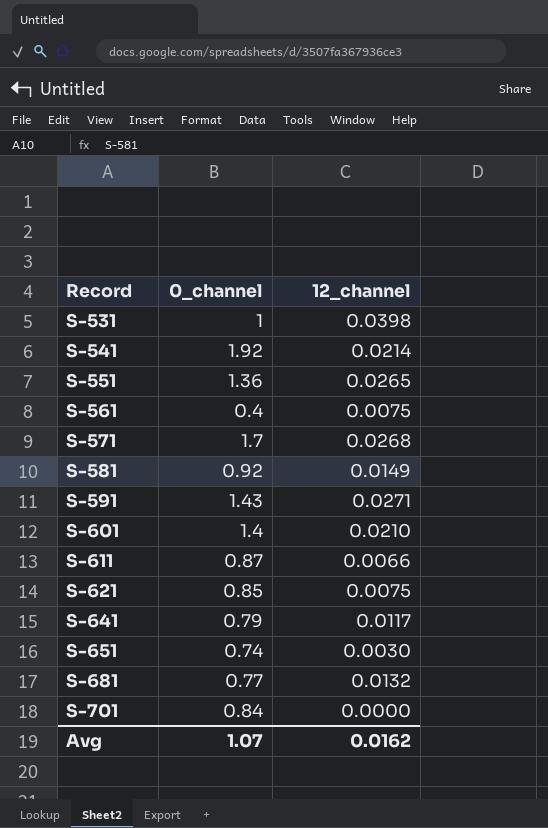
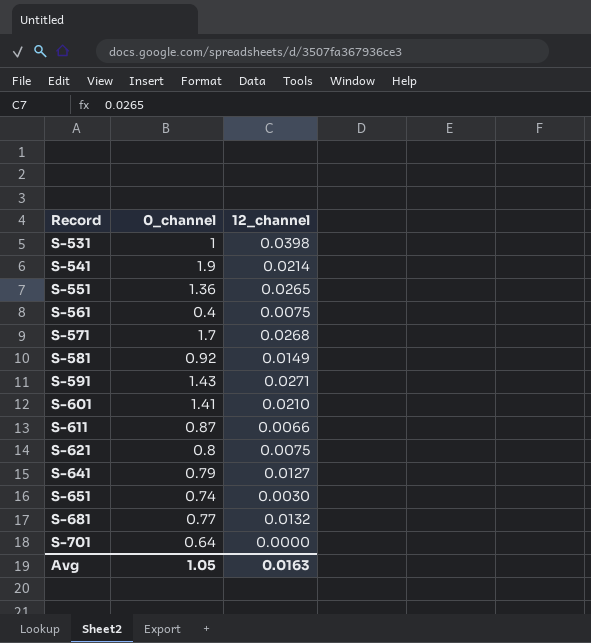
S-541 | 0_channel: 1.92 -> 1.9
S-601 | 0_channel: 1.4 -> 1.41
S-621 | 0_channel: 0.85 -> 0.8
S-641 | 12_channel: 0.0117 -> 0.0127
S-701 | 0_channel: 0.84 -> 0.64
Avg | 0_channel: 1.07 -> 1.05
Avg | 12_channel: 0.0162 -> 0.0163

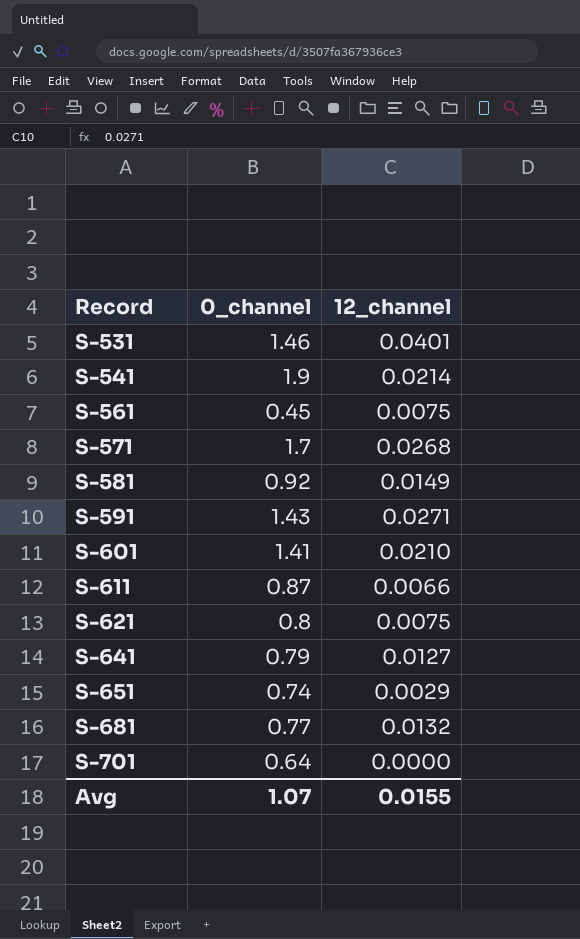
row S-551: 1.36 | 0.0265 -> none
S-531 | 0_channel: 1 -> 1.46
S-531 | 12_channel: 0.0398 -> 0.0401
S-561 | 0_channel: 0.4 -> 0.45
S-651 | 12_channel: 0.0030 -> 0.0029
Avg | 0_channel: 1.05 -> 1.07
Avg | 12_channel: 0.0163 -> 0.0155

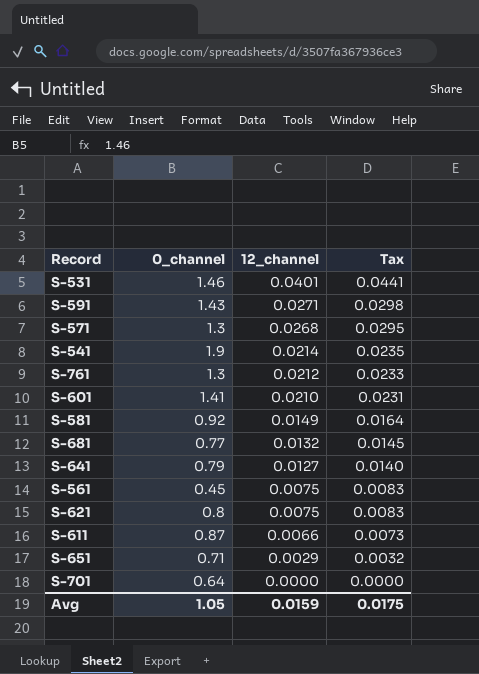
row order: Record ascending -> 12_channel descending
column Tax | formula: none -> [12_channel] * 1.1
S-571 | 0_channel: 1.7 -> 1.3
row S-761: none -> 1.3 | 0.0212 | 0.0233
S-651 | 0_channel: 0.74 -> 0.71
Avg | 0_channel: 1.07 -> 1.05
Avg | 12_channel: 0.0155 -> 0.0159

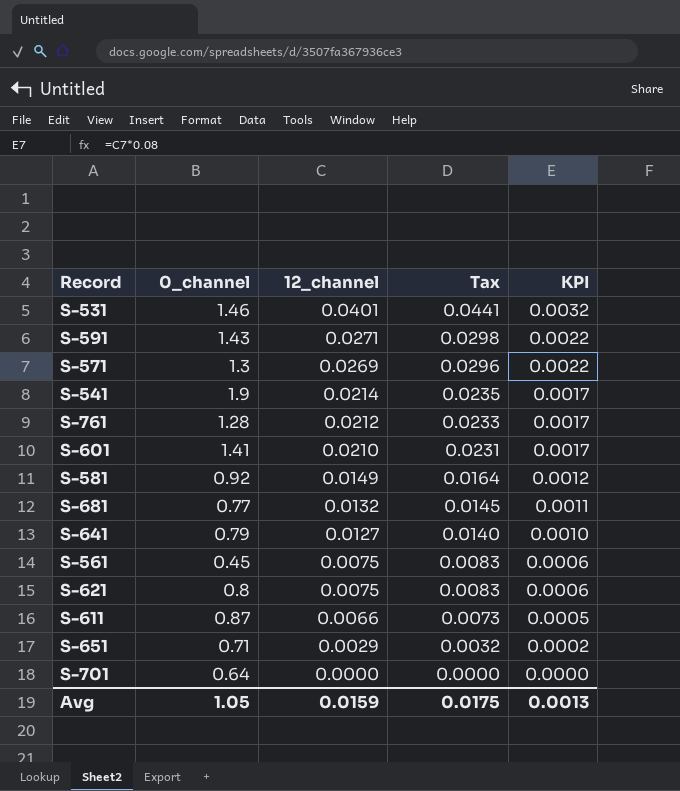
column KPI | formula: none -> [12_channel] * 0.08
S-571 | 12_channel: 0.0268 -> 0.0269
S-571 | Tax: 0.0295 -> 0.0296
S-761 | 0_channel: 1.3 -> 1.28

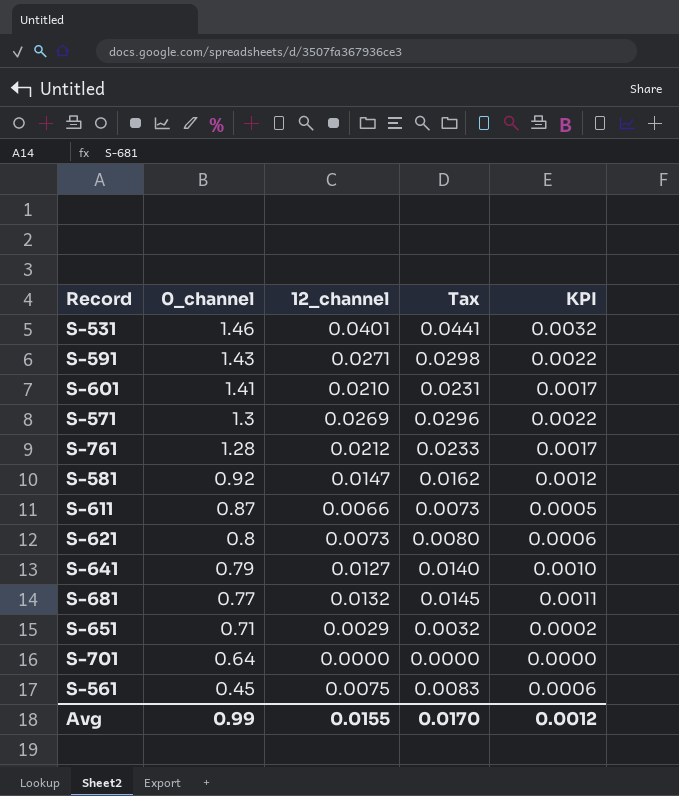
row order: 12_channel descending -> 0_channel descending
row S-541: 1.9 | 0.0214 | 0.0235 | 0.0017 -> none
S-581 | 12_channel: 0.0149 -> 0.0147
S-581 | Tax: 0.0164 -> 0.0162
S-621 | 12_channel: 0.0075 -> 0.0073
S-621 | Tax: 0.0083 -> 0.0080
Avg | 0_channel: 1.05 -> 0.99
Avg | 12_channel: 0.0159 -> 0.0155
Avg | Tax: 0.0175 -> 0.0170
Avg | KPI: 0.0013 -> 0.0012

